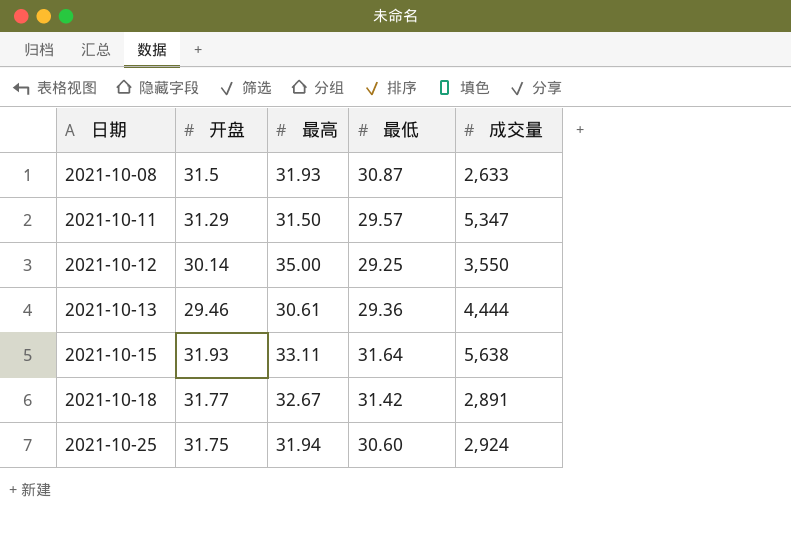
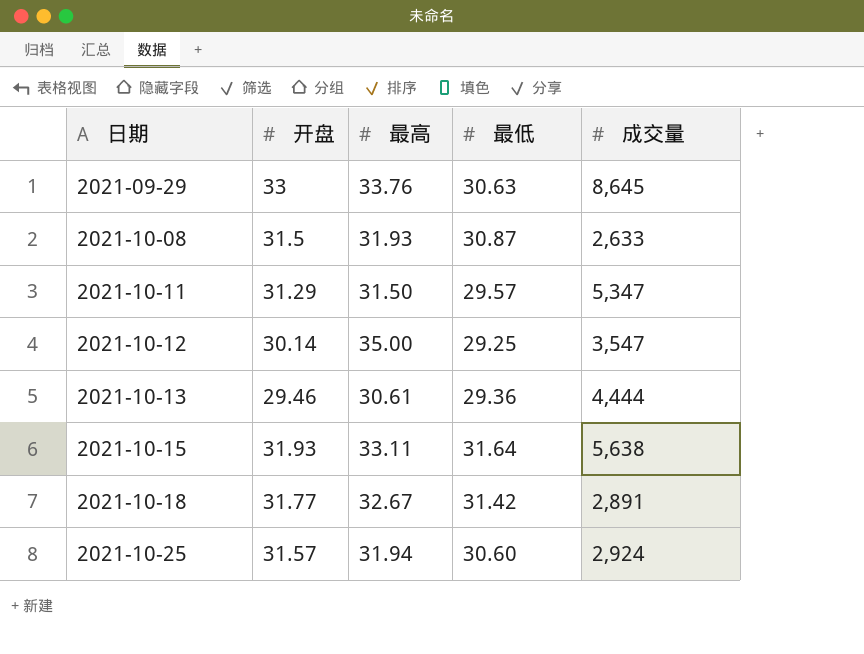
row 2021-09-29: none -> 33 | 33.76 | 30.63 | 8,645
2021-10-12 | 成交量: 3,550 -> 3,547
2021-10-25 | 开盘: 31.75 -> 31.57

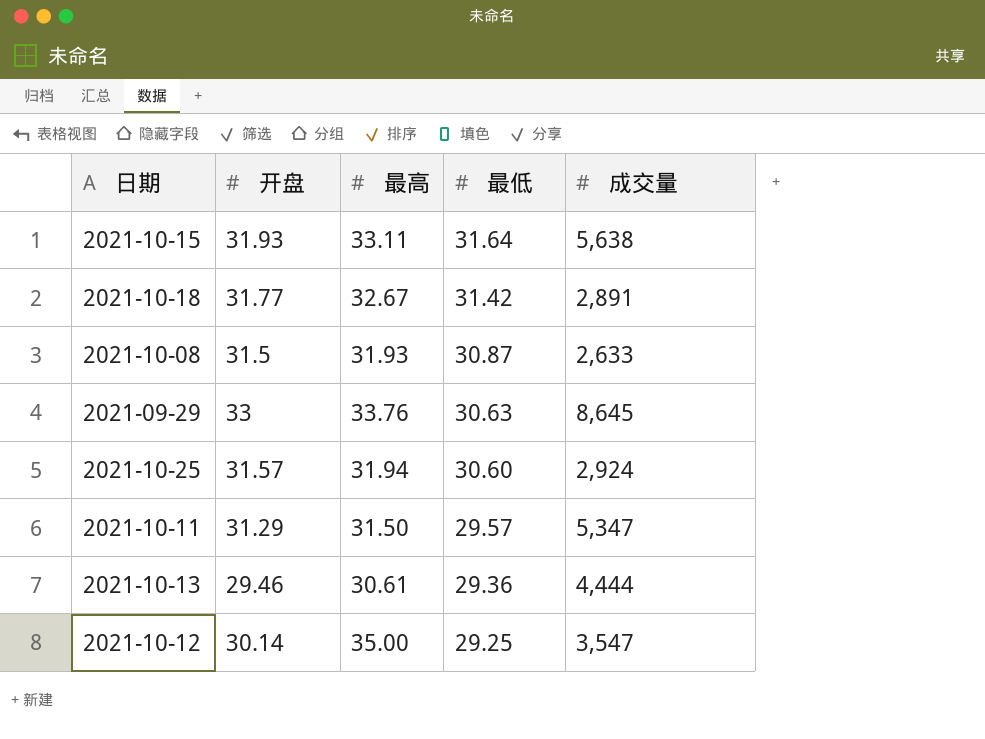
row order: 日期 ascending -> 最低 descending

